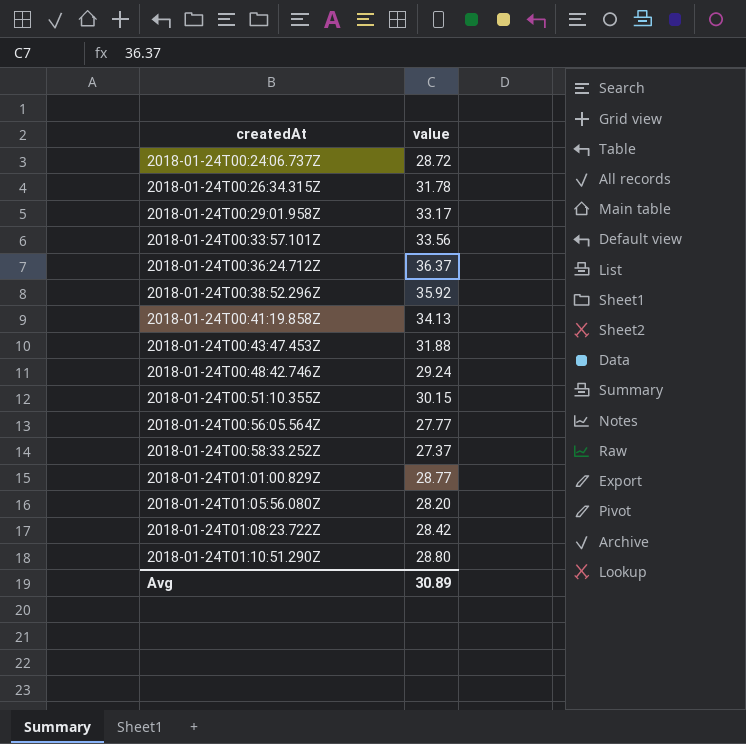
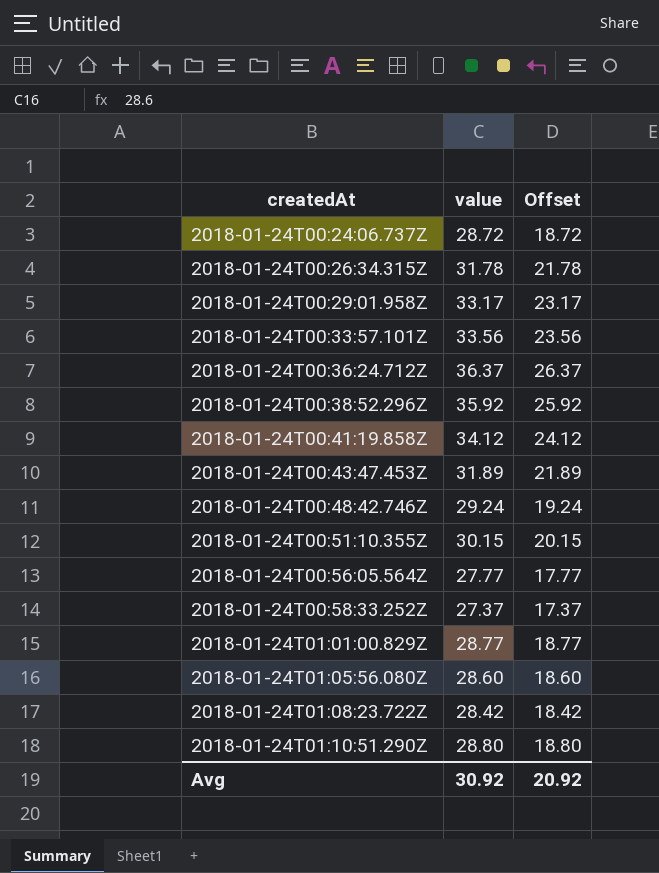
column Offset | formula: none -> [value] - 10
2018-01-24T00:41:19.858Z | value: 34.13 -> 34.12
2018-01-24T00:43:47.453Z | value: 31.88 -> 31.89
2018-01-24T01:05:56.080Z | value: 28.20 -> 28.60
Avg | value: 30.89 -> 30.92

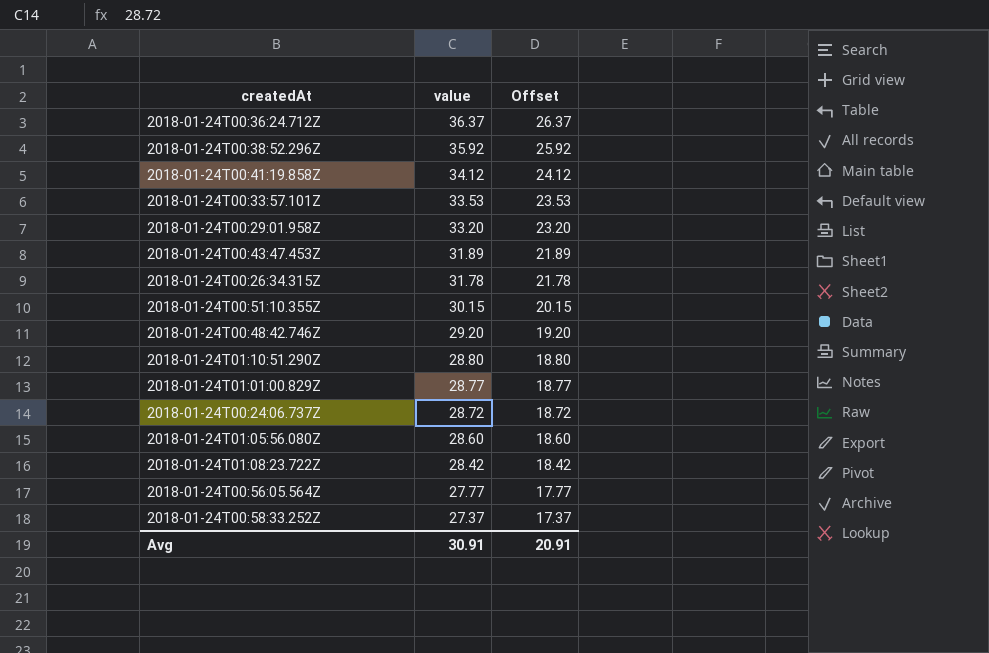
row order: createdAt ascending -> value descending
2018-01-24T00:33:57.101Z | value: 33.56 -> 33.53
2018-01-24T00:33:57.101Z | Offset: 23.56 -> 23.53
2018-01-24T00:29:01.958Z | value: 33.17 -> 33.20
2018-01-24T00:29:01.958Z | Offset: 23.17 -> 23.20
2018-01-24T00:48:42.746Z | value: 29.24 -> 29.20
2018-01-24T00:48:42.746Z | Offset: 19.24 -> 19.20
Avg | value: 30.92 -> 30.91
Avg | Offset: 20.92 -> 20.91

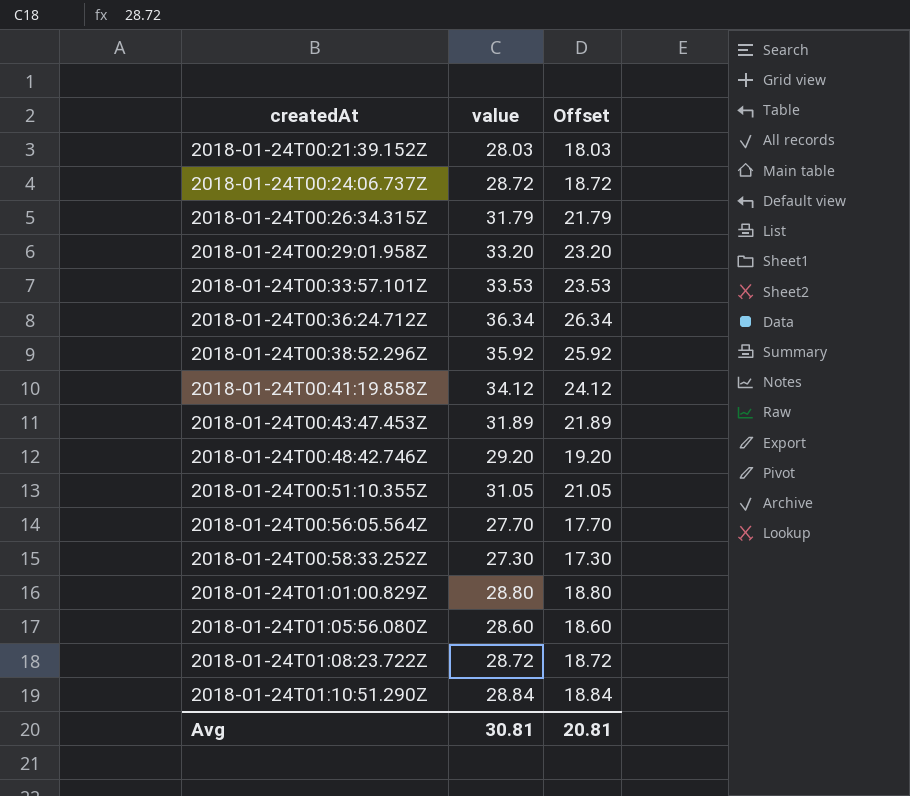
row order: value descending -> createdAt ascending
row 2018-01-24T00:21:39.152Z: none -> 28.03 | 18.03
2018-01-24T00:26:34.315Z | value: 31.78 -> 31.79
2018-01-24T00:26:34.315Z | Offset: 21.78 -> 21.79
2018-01-24T00:36:24.712Z | value: 36.37 -> 36.34
2018-01-24T00:36:24.712Z | Offset: 26.37 -> 26.34
2018-01-24T00:51:10.355Z | value: 30.15 -> 31.05
2018-01-24T00:51:10.355Z | Offset: 20.15 -> 21.05
2018-01-24T00:56:05.564Z | value: 27.77 -> 27.70
2018-01-24T00:56:05.564Z | Offset: 17.77 -> 17.70
2018-01-24T00:58:33.252Z | value: 27.37 -> 27.30
2018-01-24T00:58:33.252Z | Offset: 17.37 -> 17.30
2018-01-24T01:01:00.829Z | value: 28.77 -> 28.80
2018-01-24T01:01:00.829Z | Offset: 18.77 -> 18.80
2018-01-24T01:08:23.722Z | value: 28.42 -> 28.72
2018-01-24T01:08:23.722Z | Offset: 18.42 -> 18.72
2018-01-24T01:10:51.290Z | value: 28.80 -> 28.84
2018-01-24T01:10:51.290Z | Offset: 18.80 -> 18.84
Avg | value: 30.91 -> 30.81
Avg | Offset: 20.91 -> 20.81

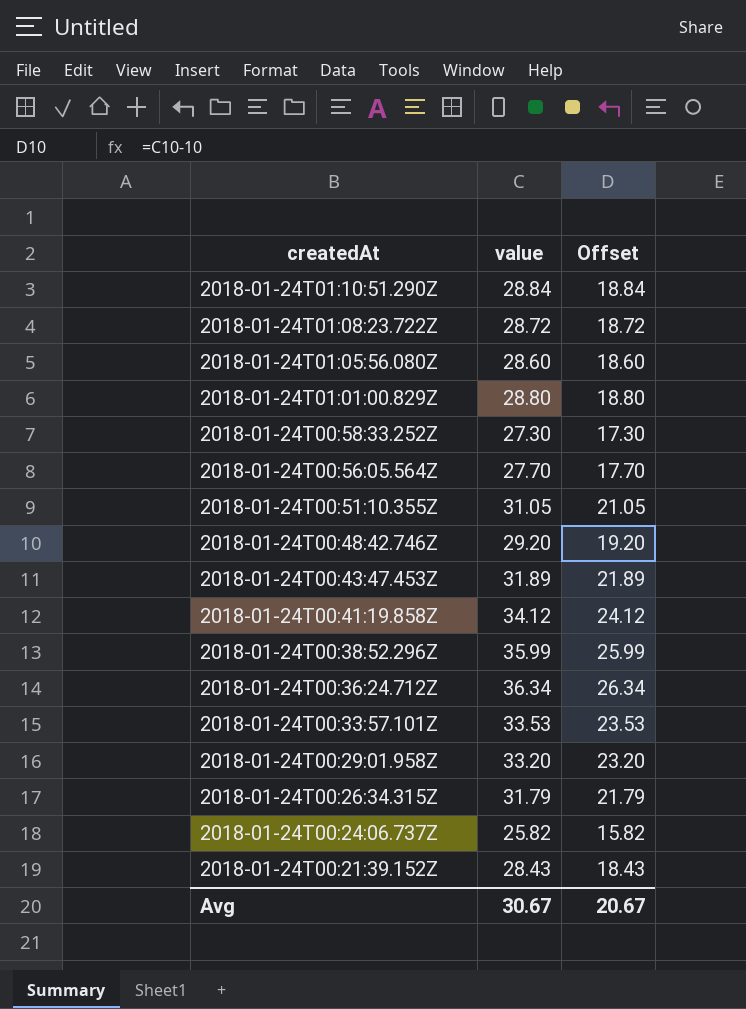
row order: createdAt ascending -> createdAt descending
2018-01-24T00:38:52.296Z | value: 35.92 -> 35.99
2018-01-24T00:38:52.296Z | Offset: 25.92 -> 25.99
2018-01-24T00:24:06.737Z | value: 28.72 -> 25.82
2018-01-24T00:24:06.737Z | Offset: 18.72 -> 15.82
2018-01-24T00:21:39.152Z | value: 28.03 -> 28.43
2018-01-24T00:21:39.152Z | Offset: 18.03 -> 18.43
Avg | value: 30.81 -> 30.67
Avg | Offset: 20.81 -> 20.67

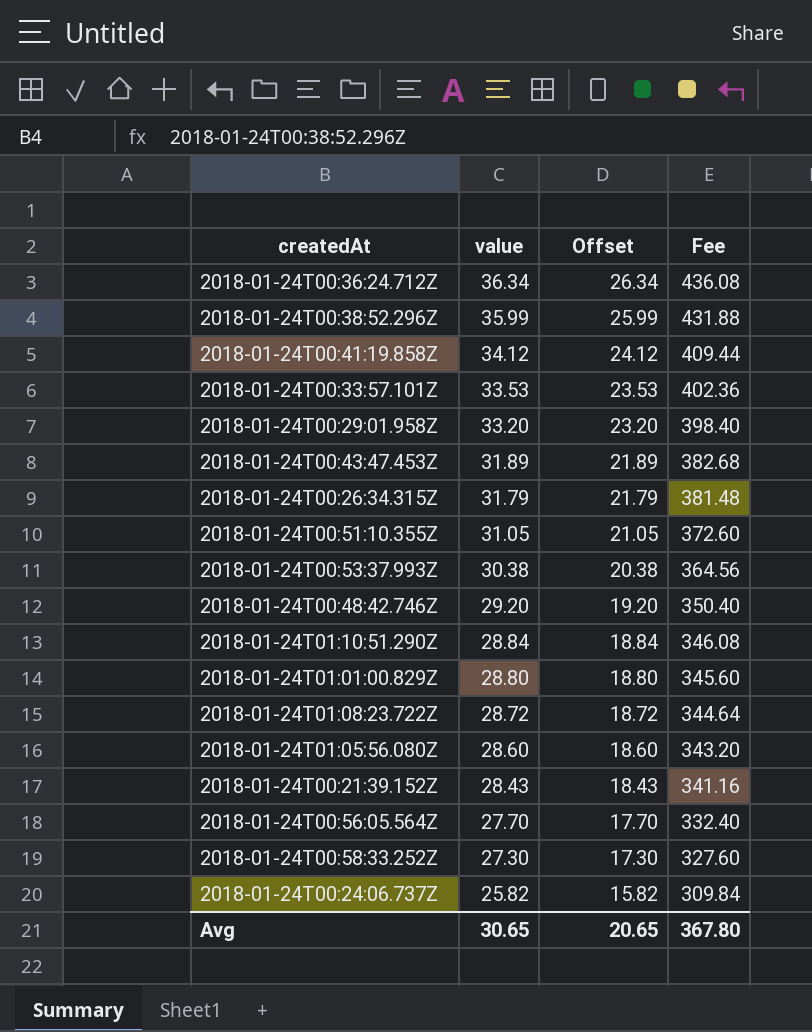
row order: createdAt descending -> value descending
column Fee | formula: none -> [value] * 12
row 2018-01-24T00:53:37.993Z: none -> 30.38 | 20.38 | 364.56
Avg | value: 30.67 -> 30.65
Avg | Offset: 20.67 -> 20.65

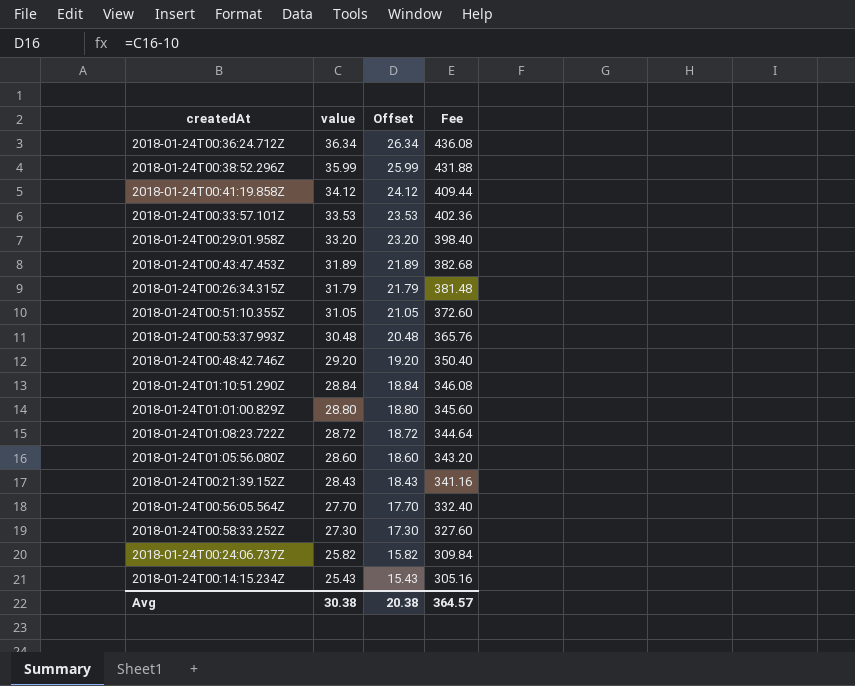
2018-01-24T00:53:37.993Z | value: 30.38 -> 30.48
2018-01-24T00:53:37.993Z | Offset: 20.38 -> 20.48
2018-01-24T00:53:37.993Z | Fee: 364.56 -> 365.76
row 2018-01-24T00:14:15.234Z: none -> 25.43 | 15.43 | 305.16
Avg | value: 30.65 -> 30.38
Avg | Offset: 20.65 -> 20.38
Avg | Fee: 367.80 -> 364.57

